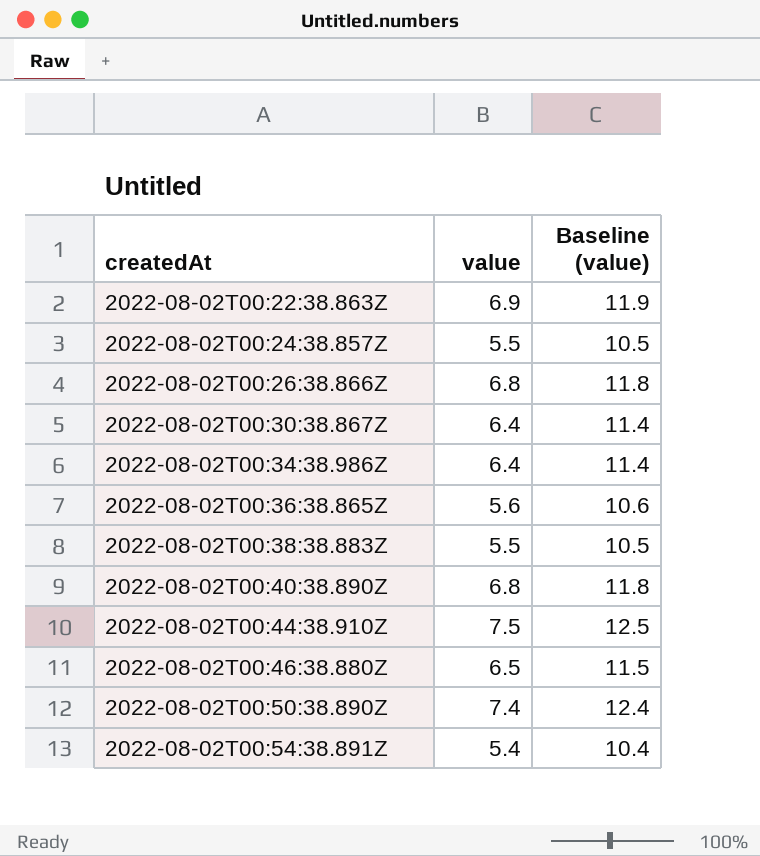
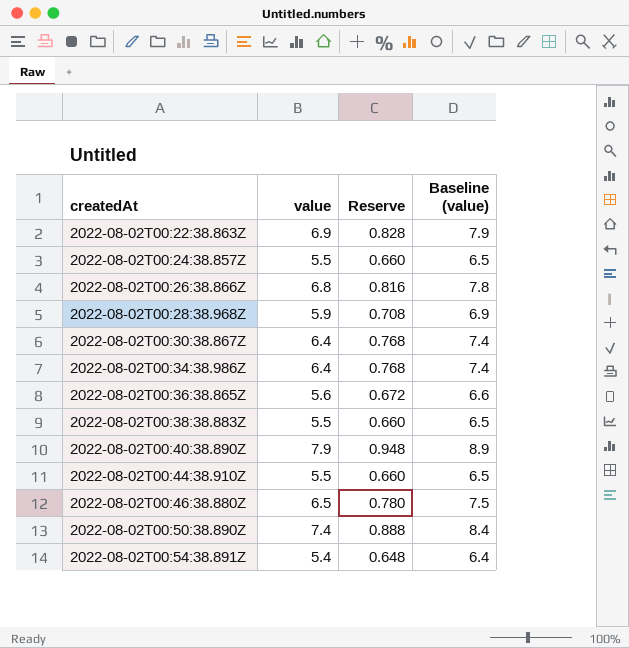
column Reserve | formula: none -> [value] * 0.12
column Baseline (value) | formula: [value] + 5 -> [value] + 1
row 2022-08-02T00:28:38.968Z: none -> 5.9 | 0.708 | 6.9
2022-08-02T00:40:38.890Z | value: 6.8 -> 7.9
2022-08-02T00:44:38.910Z | value: 7.5 -> 5.5

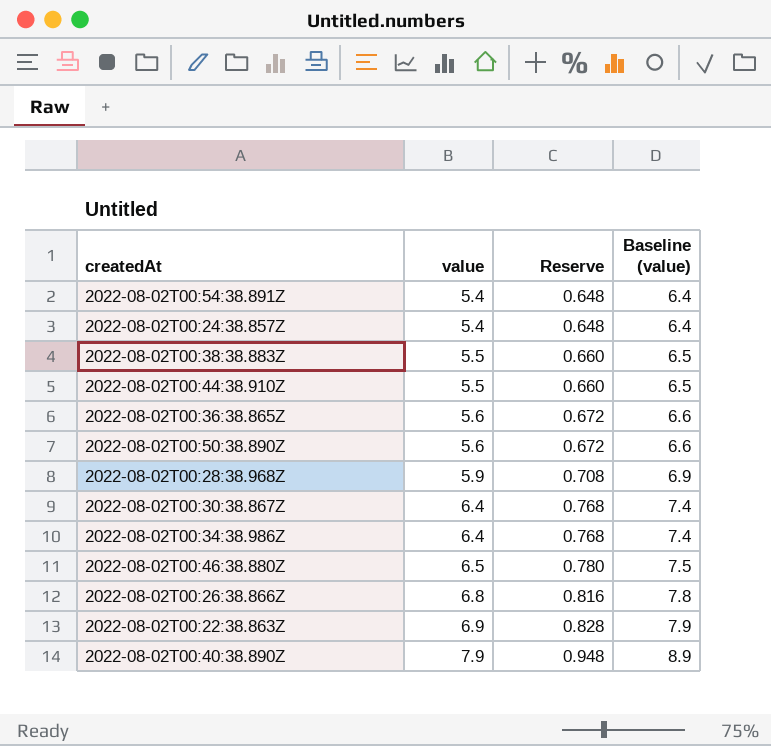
row order: createdAt ascending -> value ascending
2022-08-02T00:24:38.857Z | value: 5.5 -> 5.4
2022-08-02T00:24:38.857Z | Reserve: 0.660 -> 0.648
2022-08-02T00:24:38.857Z | Baseline (value): 6.5 -> 6.4
2022-08-02T00:50:38.890Z | value: 7.4 -> 5.6
2022-08-02T00:50:38.890Z | Reserve: 0.888 -> 0.672
2022-08-02T00:50:38.890Z | Baseline (value): 8.4 -> 6.6

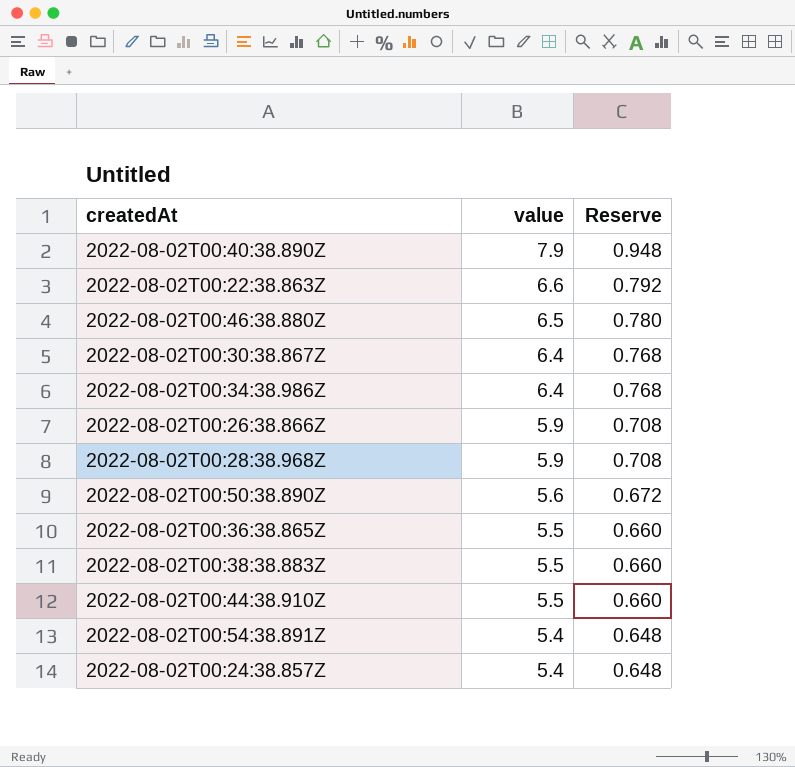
row order: value ascending -> value descending
column Baseline (value) | formula: [value] + 1 -> none
2022-08-02T00:22:38.863Z | value: 6.9 -> 6.6
2022-08-02T00:22:38.863Z | Reserve: 0.828 -> 0.792
2022-08-02T00:26:38.866Z | value: 6.8 -> 5.9
2022-08-02T00:26:38.866Z | Reserve: 0.816 -> 0.708
2022-08-02T00:36:38.865Z | value: 5.6 -> 5.5
2022-08-02T00:36:38.865Z | Reserve: 0.672 -> 0.660

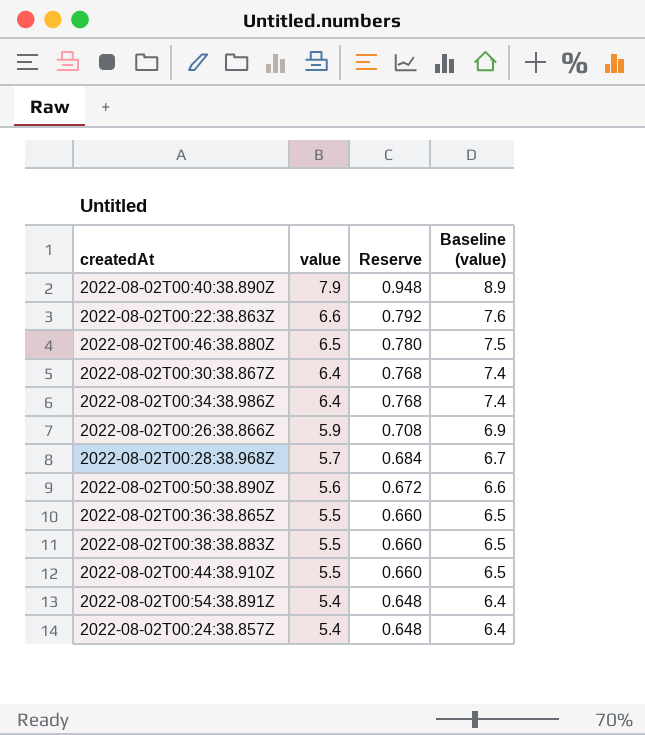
column Baseline (value) | formula: none -> [value] + 1
2022-08-02T00:28:38.968Z | value: 5.9 -> 5.7
2022-08-02T00:28:38.968Z | Reserve: 0.708 -> 0.684

